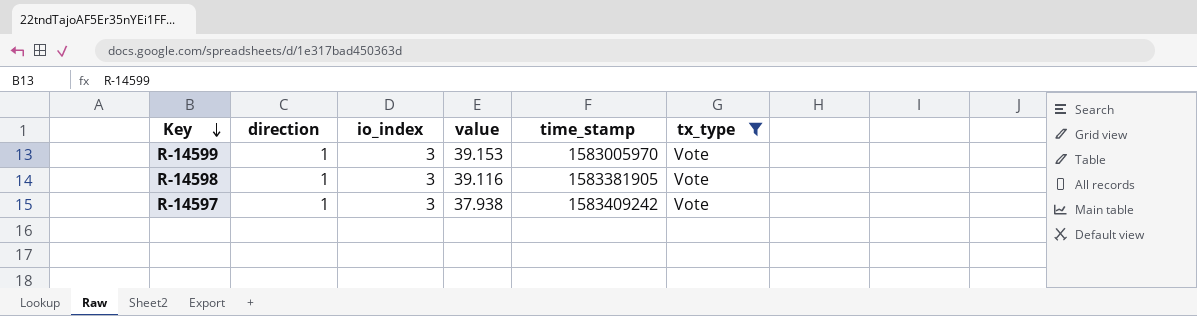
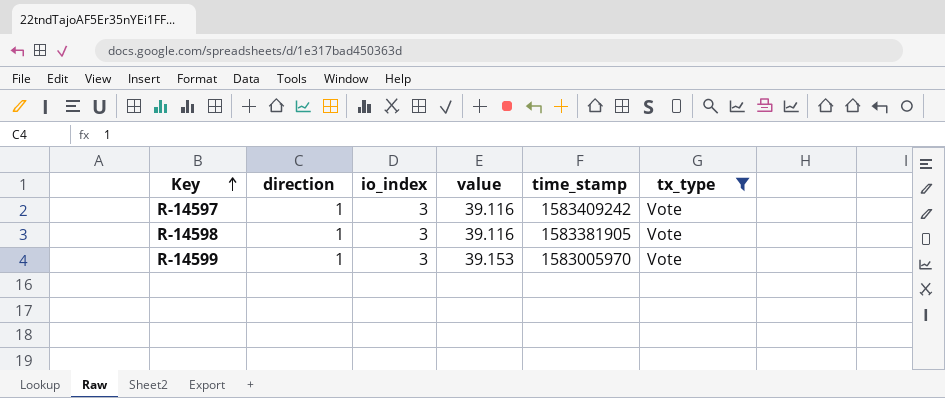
row order: Key descending -> Key ascending
R-14597 | value: 37.938 -> 39.116

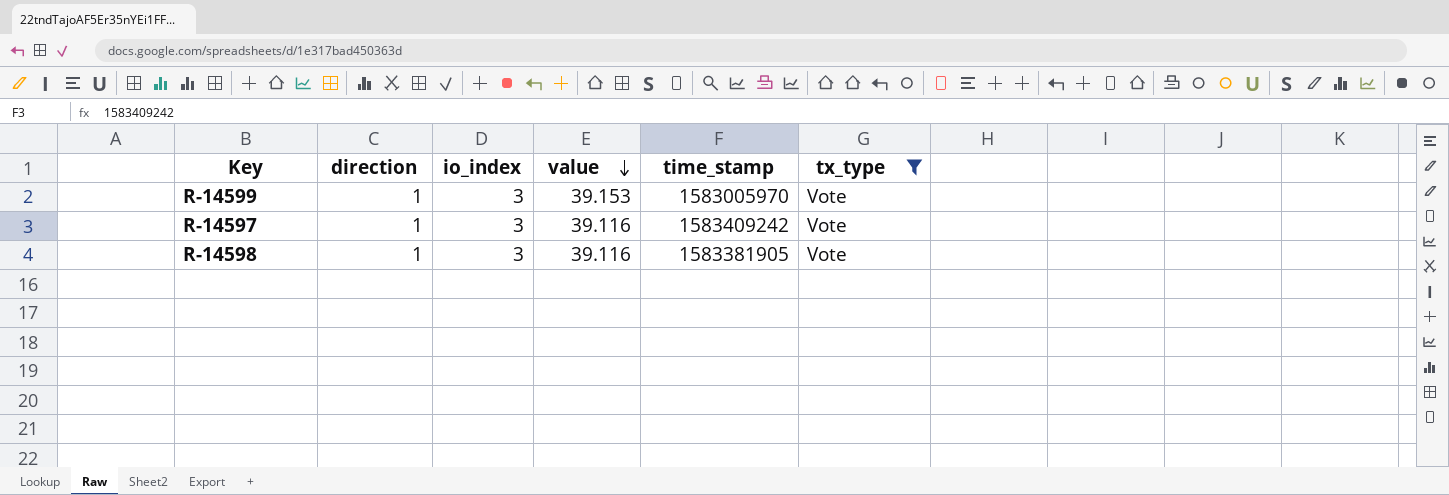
row order: Key ascending -> value descending

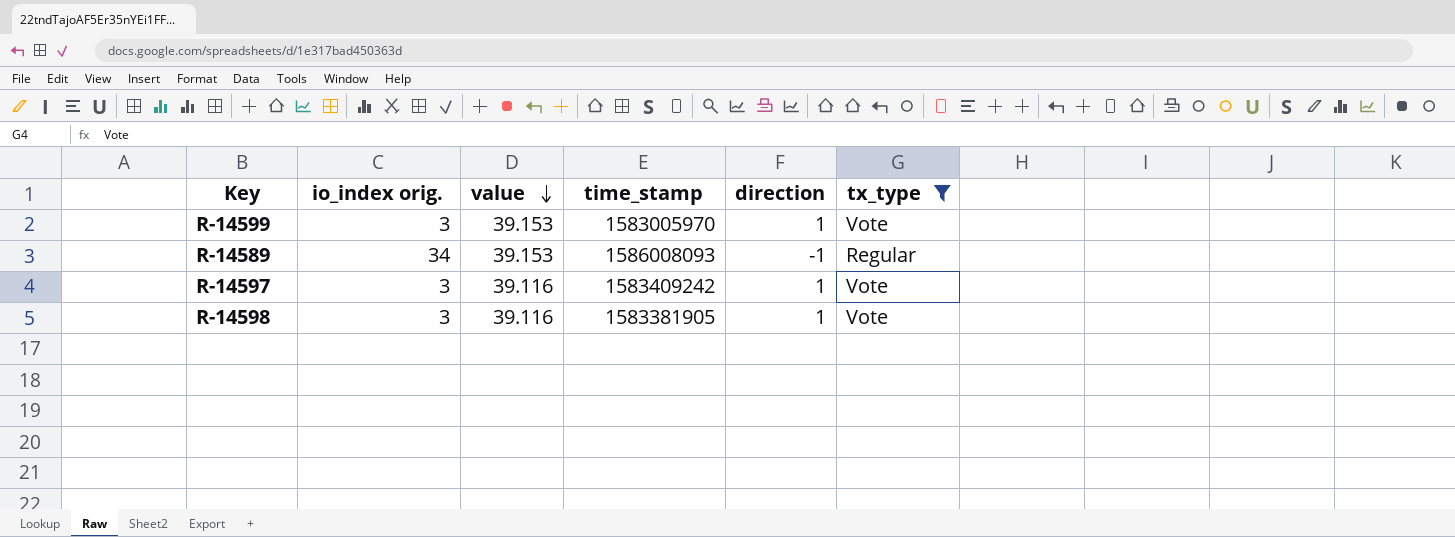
column name: io_index -> io_index orig.
column direction | position: 2 -> 5
row R-14589: none -> 34 | 39.153 | 1586008093 | -1 | Regular

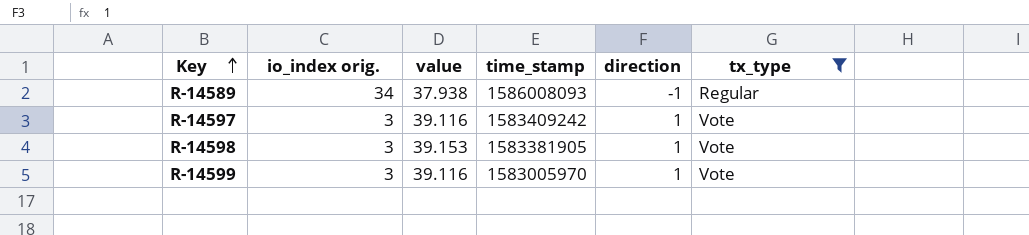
row order: value descending -> Key ascending
R-14589 | value: 39.153 -> 37.938
R-14598 | value: 39.116 -> 39.153
R-14599 | value: 39.153 -> 39.116

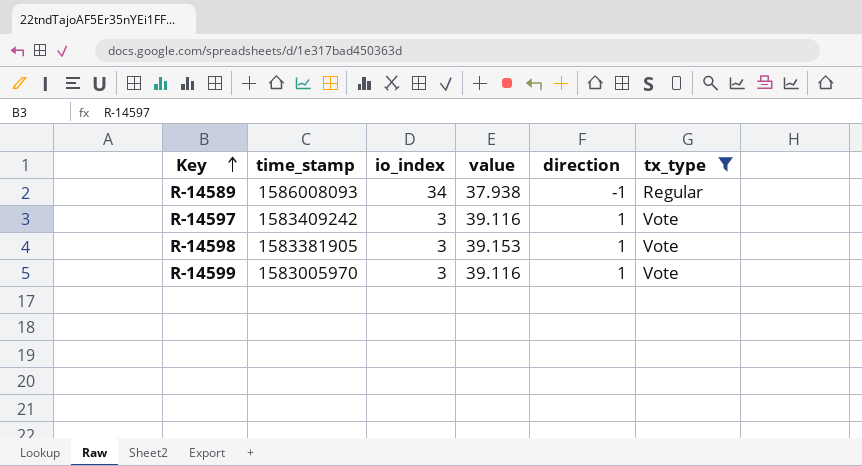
column time_stamp | position: 4 -> 2
column name: io_index orig. -> io_index

